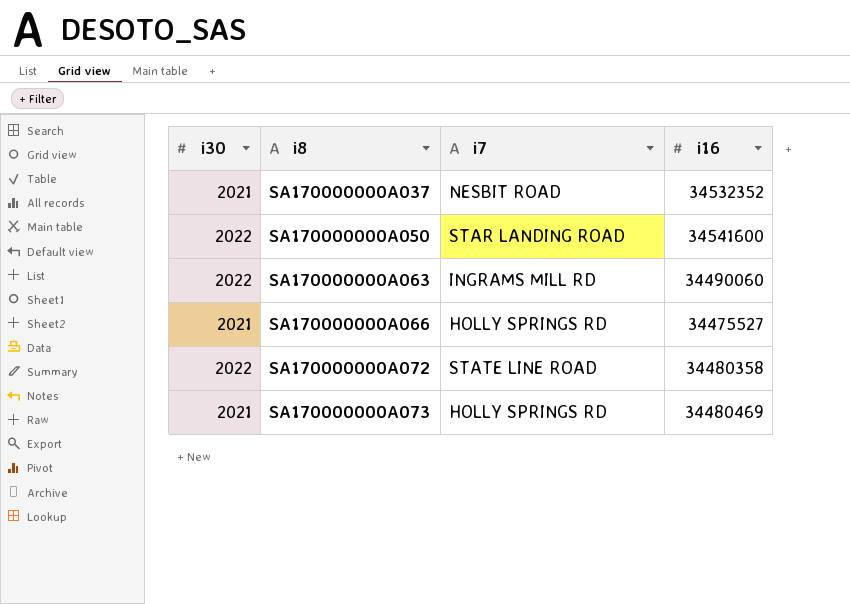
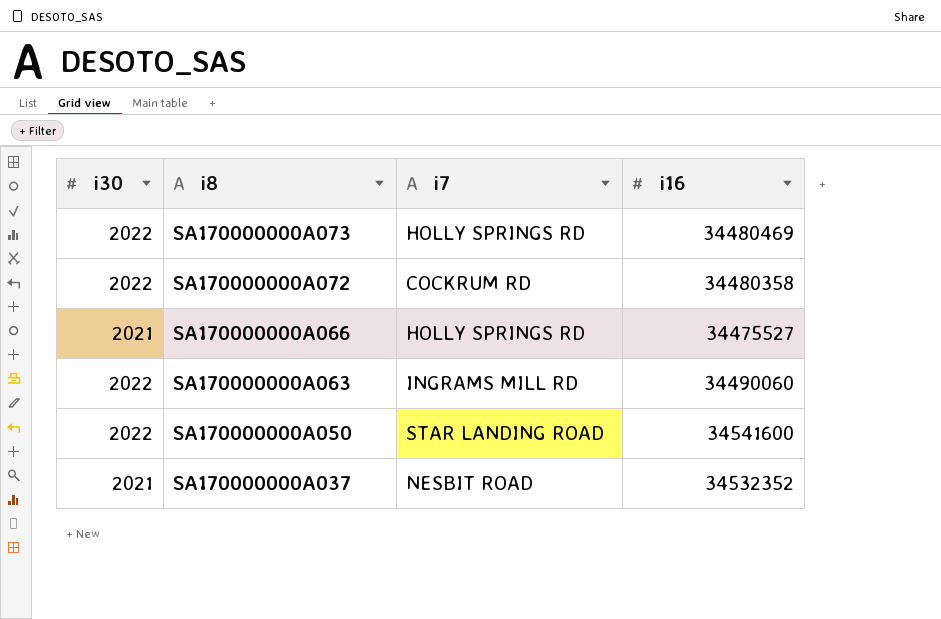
row order: i8 ascending -> i8 descending
SA170000000A073 | i30: 2021 -> 2022
SA170000000A072 | i7: STATE LINE ROAD -> COCKRUM RD

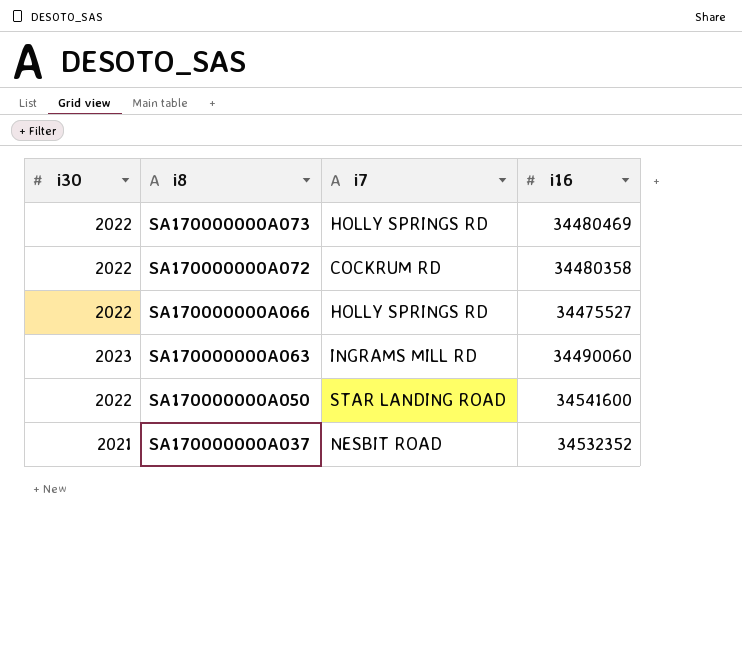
SA170000000A066 | i30: 2021 -> 2022
SA170000000A063 | i30: 2022 -> 2023

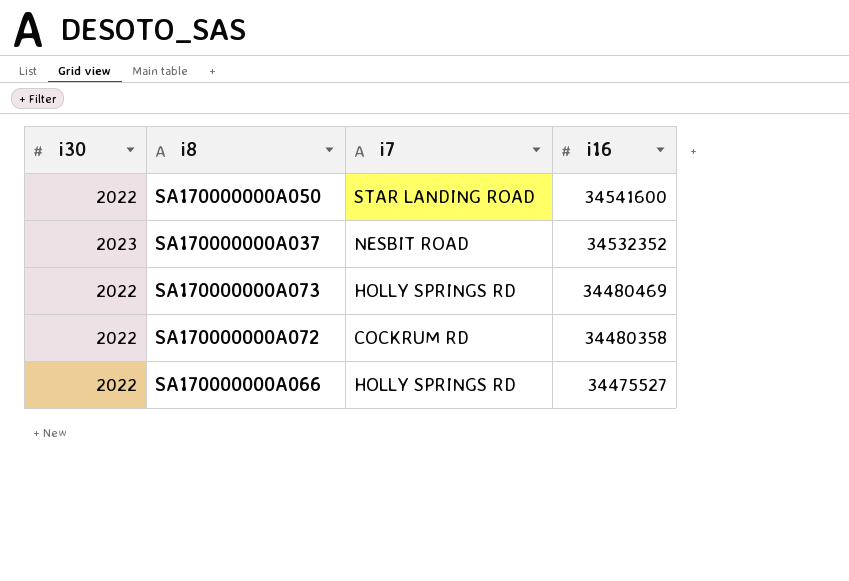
row order: i8 descending -> i16 descending
row SA170000000A063: 2023 | INGRAMS MILL RD | 34490060 -> none
SA170000000A037 | i30: 2021 -> 2023

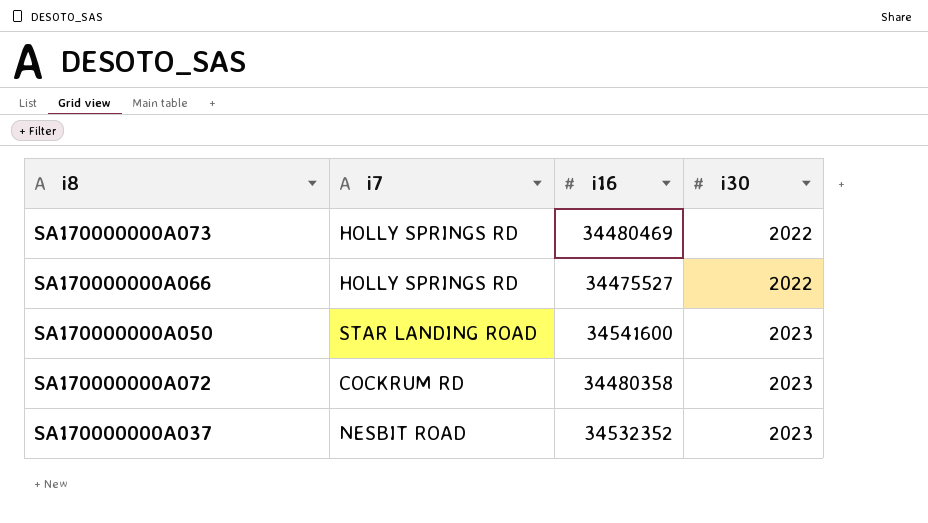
row order: i16 descending -> i30 ascending
column i30 | position: 1 -> 4
SA170000000A050 | i30: 2022 -> 2023
SA170000000A072 | i30: 2022 -> 2023

